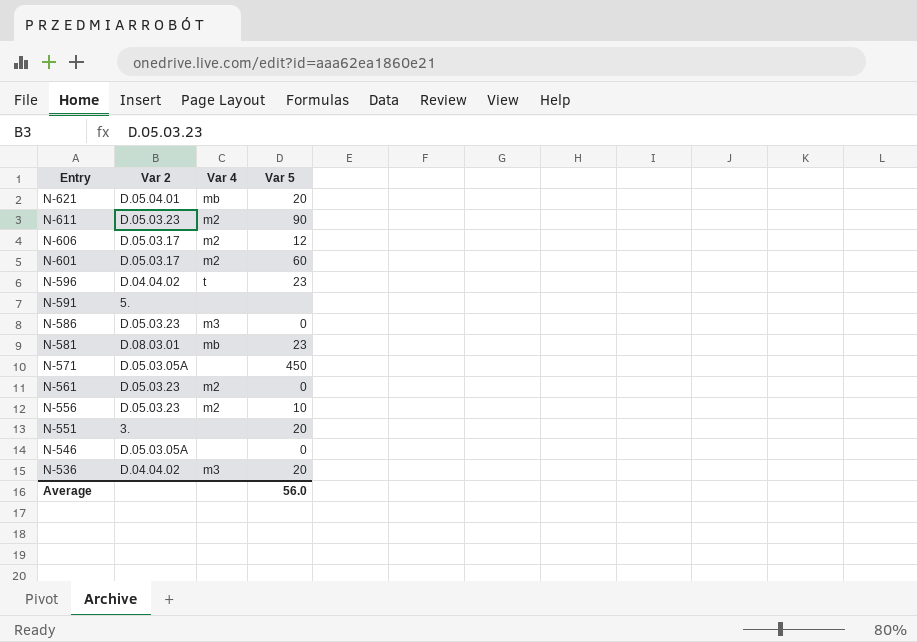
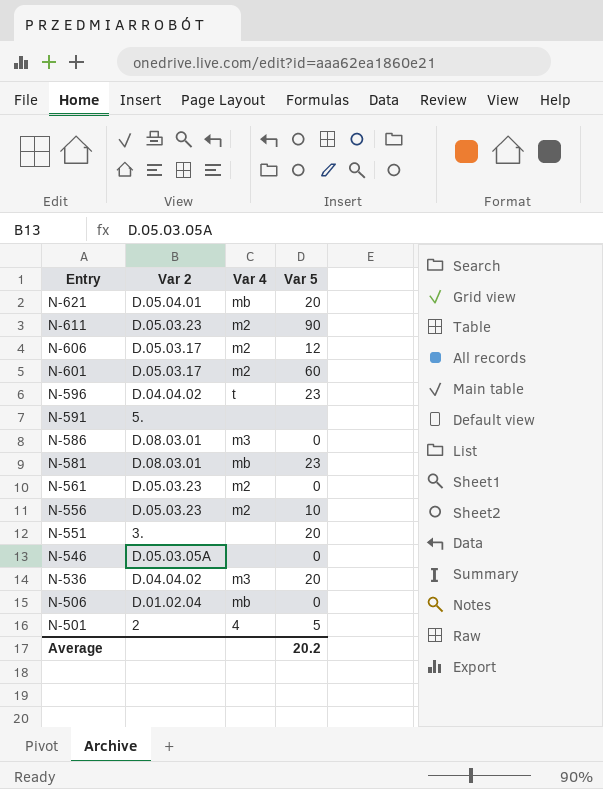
row N-571: D.05.03.05A | none | 450 -> none
N-586 | Var 2: D.05.03.23 -> D.08.03.01
row N-506: none -> D.01.02.04 | mb | 0
row N-501: none -> 2 | 4 | 5
Average | Var 5: 56.0 -> 20.2

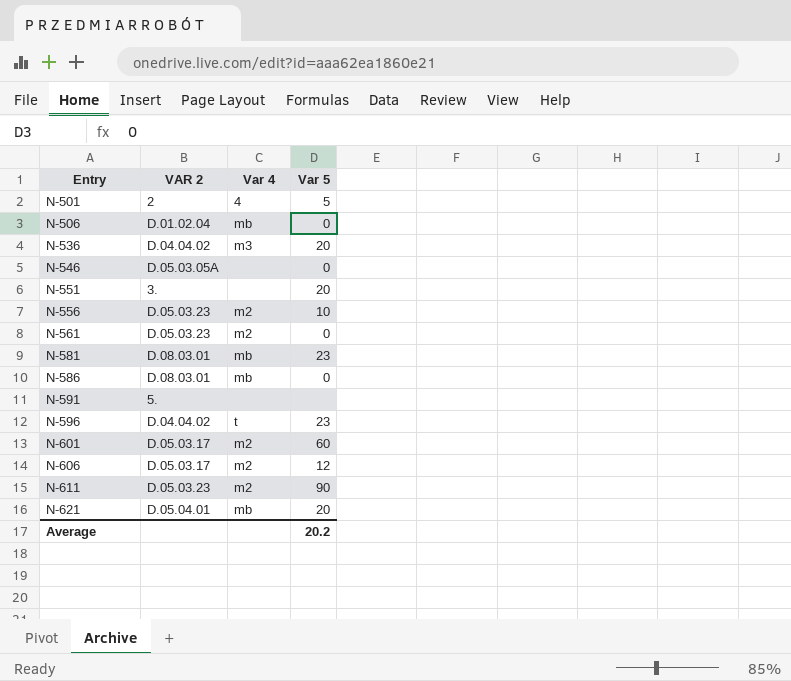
row order: Entry descending -> Entry ascending
column name: Var 2 -> VAR 2
N-586 | Var 4: m3 -> mb

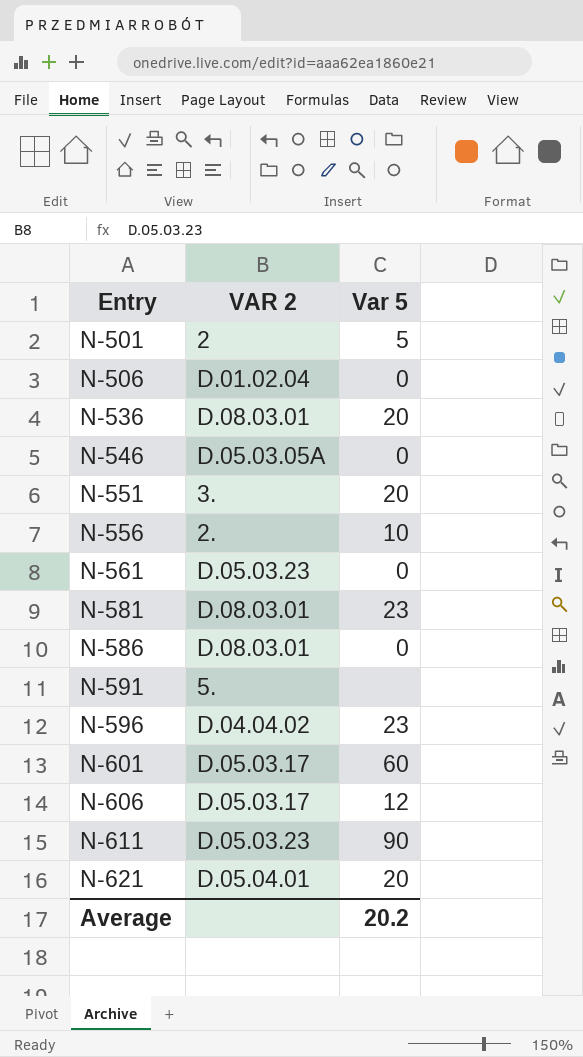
column Var 4 | position: 3 -> none
N-536 | VAR 2: D.04.04.02 -> D.08.03.01
N-556 | VAR 2: D.05.03.23 -> 2.

